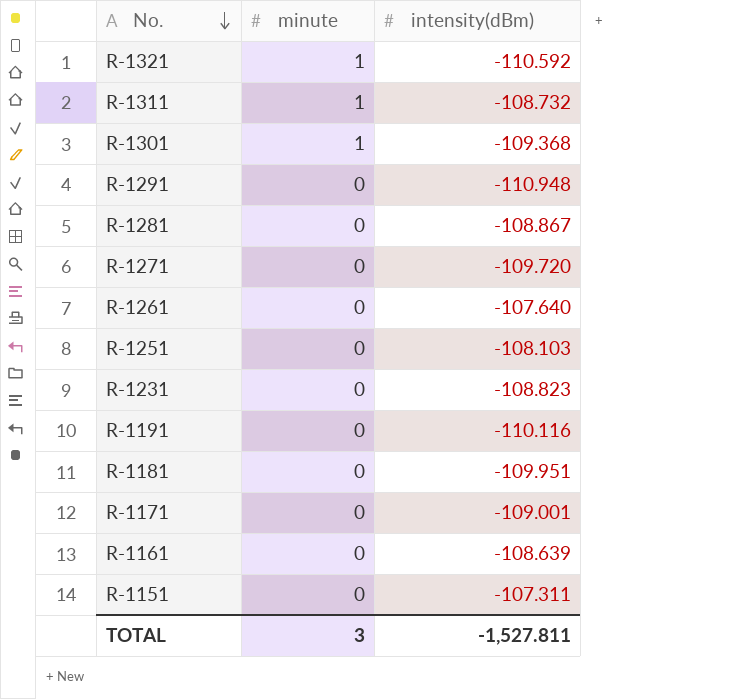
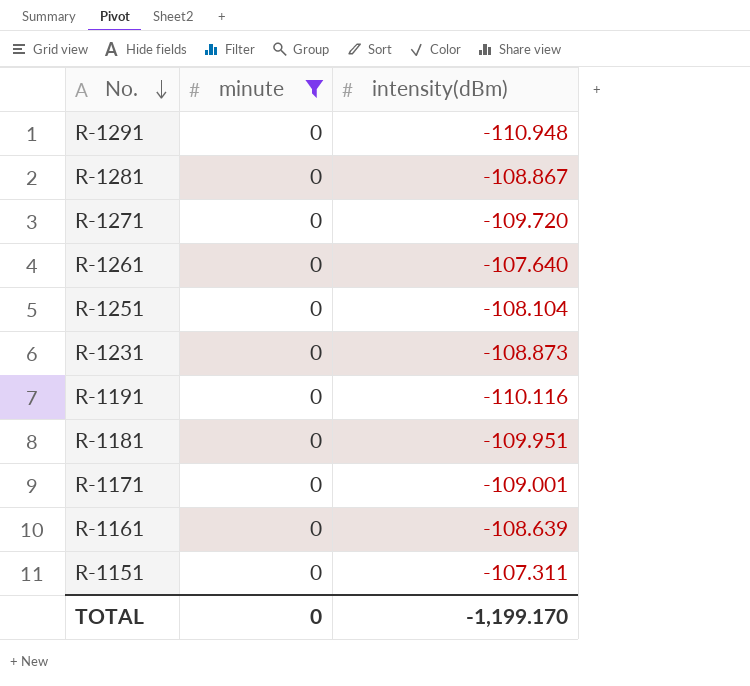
filter: none -> minute = 0
R-1251 | intensity(dBm): -108.103 -> -108.104
R-1231 | intensity(dBm): -108.823 -> -108.873
TOTAL | minute: 3 -> 0
TOTAL | intensity(dBm): -1,527.811 -> -1,199.170

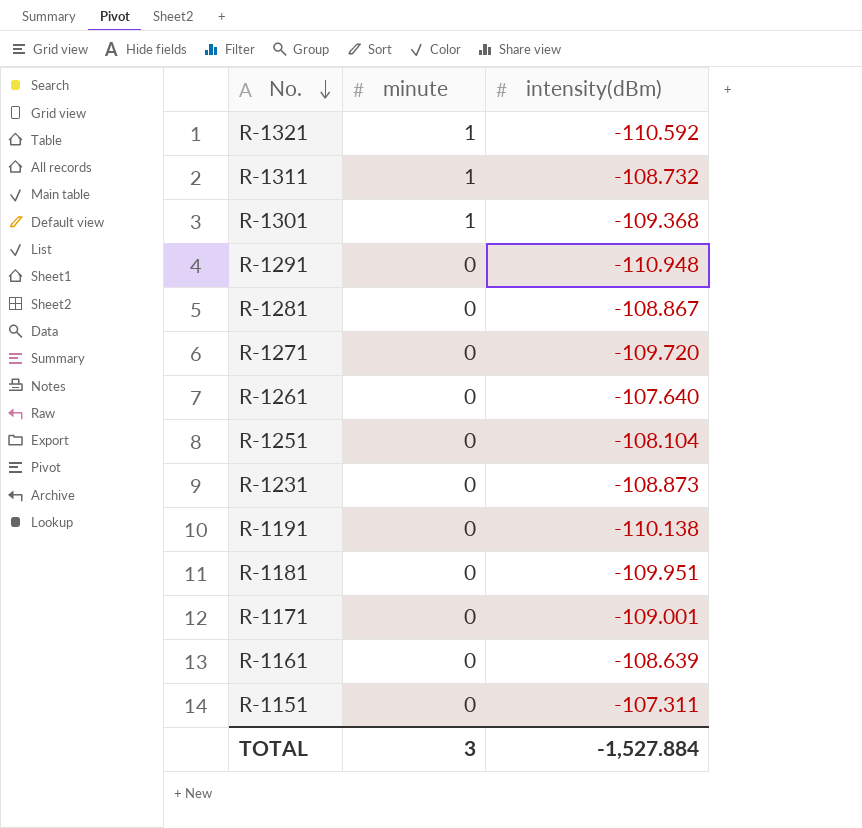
filter: minute = 0 -> none
R-1191 | intensity(dBm): -110.116 -> -110.138
TOTAL | minute: 0 -> 3
TOTAL | intensity(dBm): -1,199.170 -> -1,527.884

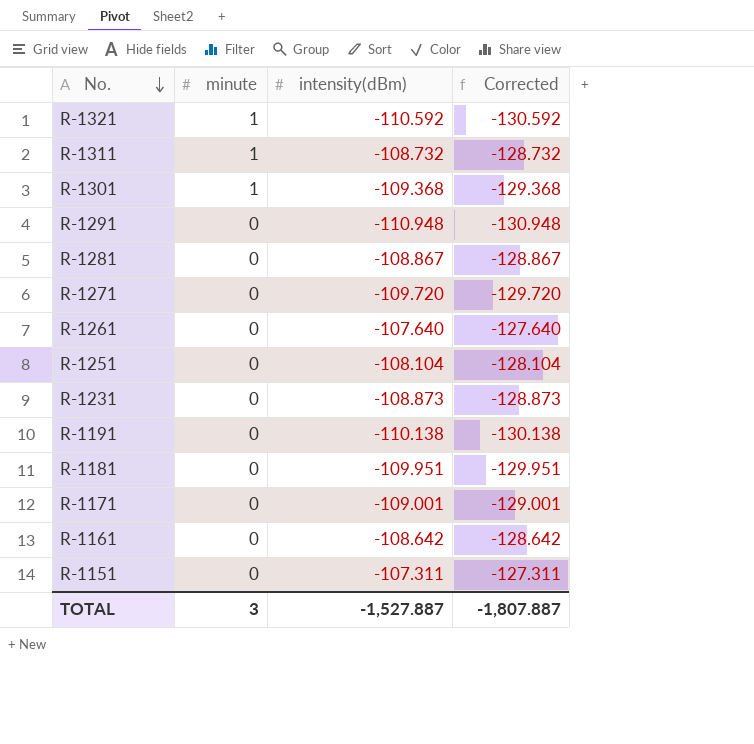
column Corrected | formula: none -> [intensity(dBm)] - 20
R-1161 | intensity(dBm): -108.639 -> -108.642
TOTAL | intensity(dBm): -1,527.884 -> -1,527.887

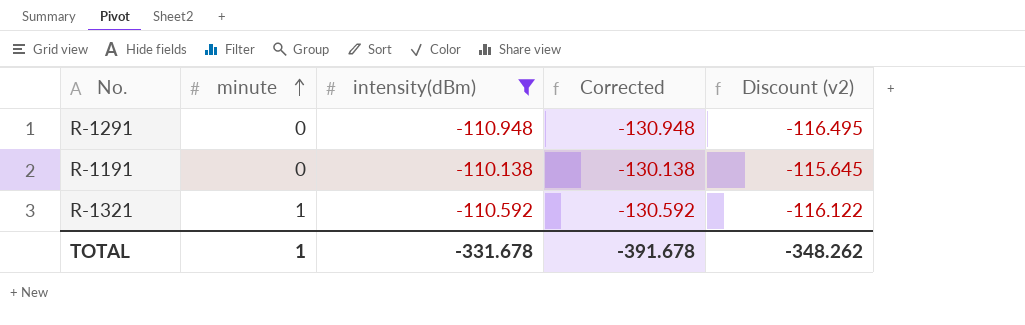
filter: none -> intensity(dBm) <= -110.138
row order: No. descending -> minute ascending
column Discount (v2) | formula: none -> [intensity(dBm)] * 1.05
TOTAL | minute: 3 -> 1
TOTAL | intensity(dBm): -1,527.887 -> -331.678
TOTAL | Corrected: -1,807.887 -> -391.678

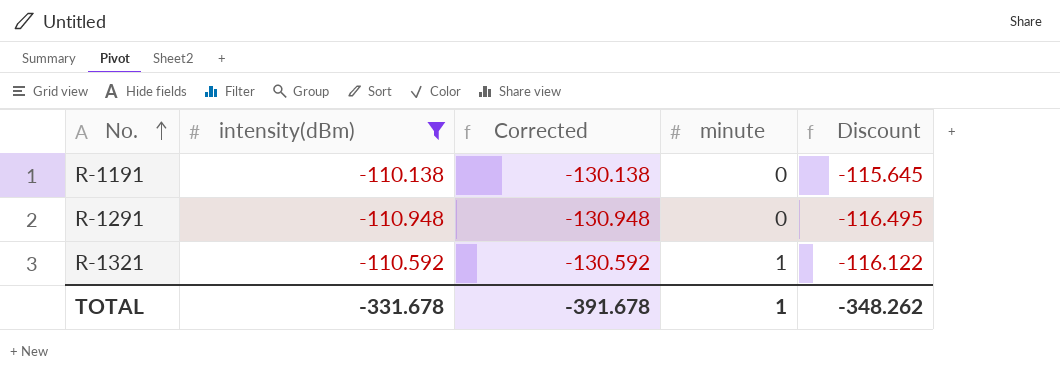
row order: minute ascending -> No. ascending
column minute | position: 2 -> 4
column name: Discount (v2) -> Discount

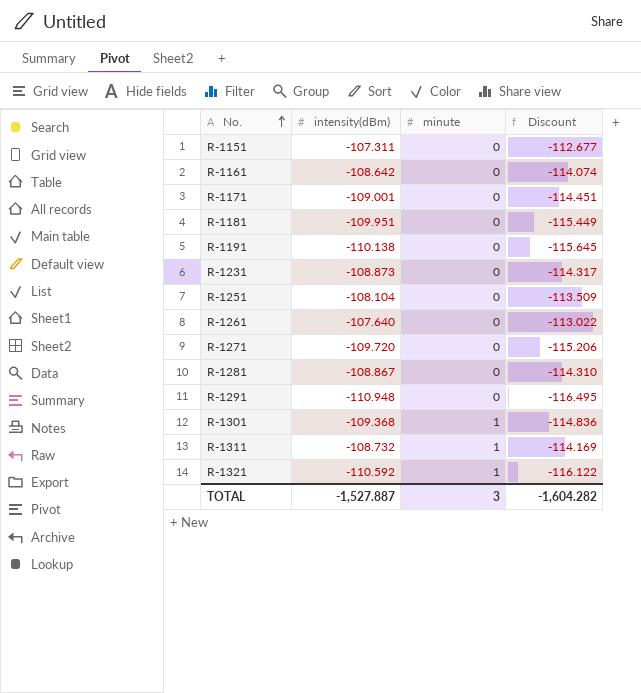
filter: intensity(dBm) <= -110.138 -> none
column Corrected | formula: [intensity(dBm)] - 20 -> none
TOTAL | intensity(dBm): -331.678 -> -1,527.887
TOTAL | minute: 1 -> 3
TOTAL | Discount: -348.262 -> -1,604.282

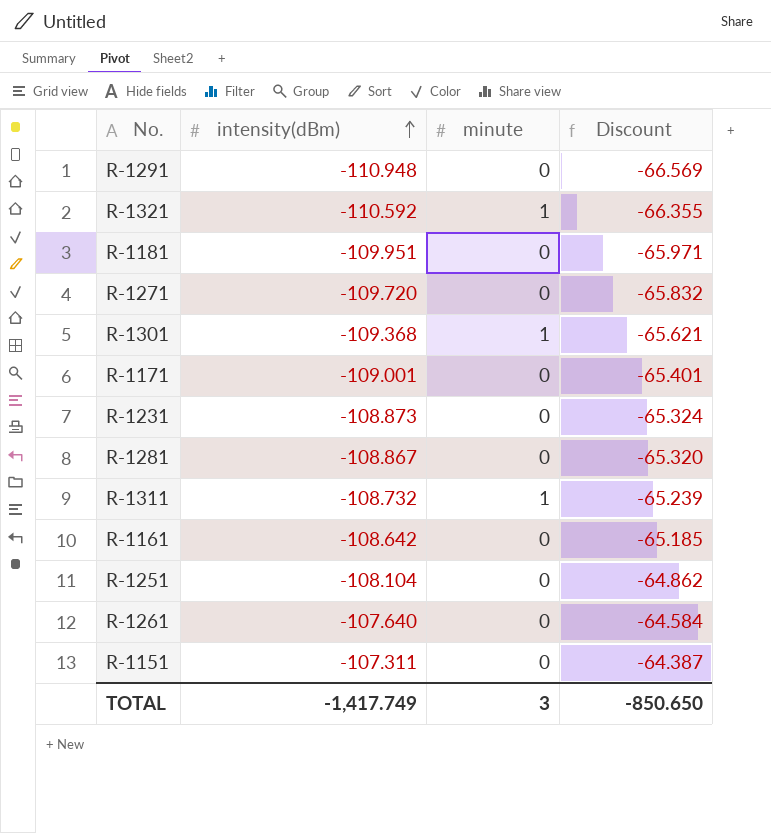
row order: No. ascending -> intensity(dBm) ascending
column Discount | formula: [intensity(dBm)] * 1.05 -> [intensity(dBm)] * 0.6
row R-1191: -110.138 | 0 | -115.645 -> none
TOTAL | intensity(dBm): -1,527.887 -> -1,417.749
TOTAL | Discount: -1,604.282 -> -850.650

